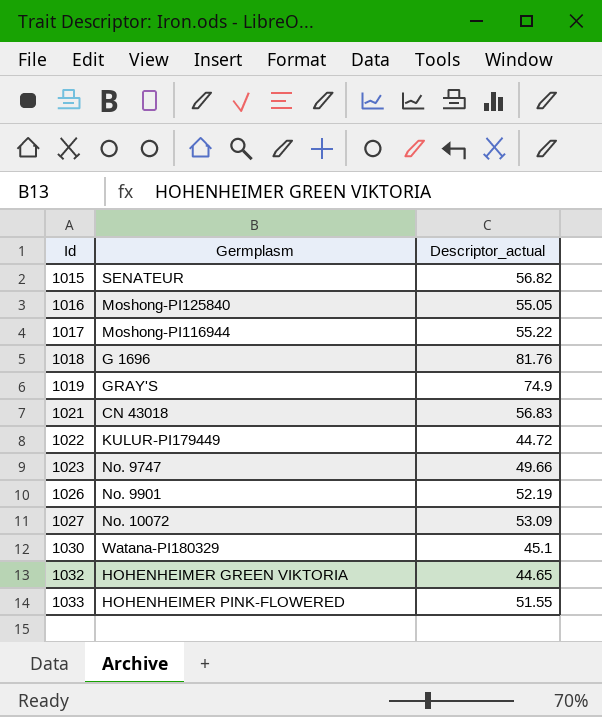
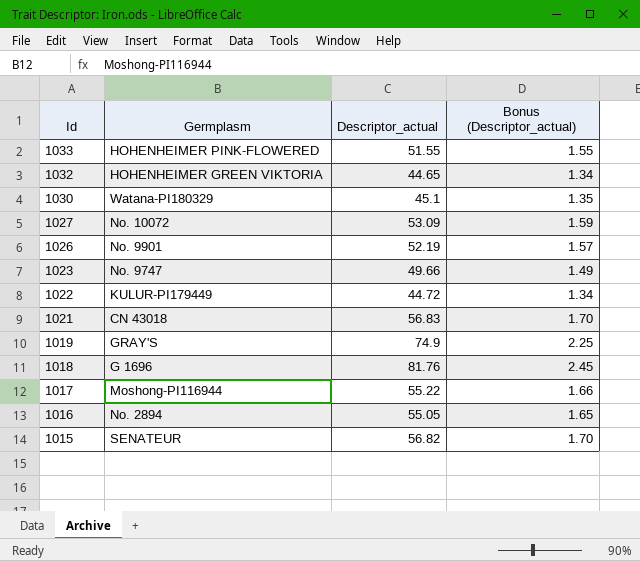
row order: Id ascending -> Id descending
column Bonus (Descriptor_actual) | formula: none -> [Descriptor_actual] * 0.03
1016 | Germplasm: Moshong-PI125840 -> No. 2894

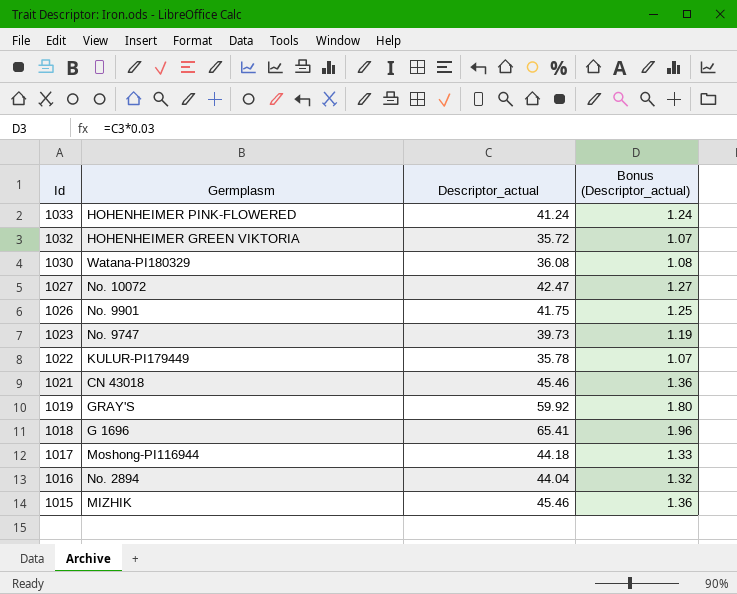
1033 | Descriptor_actual: 51.55 -> 41.24
1033 | Bonus (Descriptor_actual): 1.55 -> 1.24
1032 | Descriptor_actual: 44.65 -> 35.72
1032 | Bonus (Descriptor_actual): 1.34 -> 1.07
1030 | Descriptor_actual: 45.1 -> 36.08
1030 | Bonus (Descriptor_actual): 1.35 -> 1.08
1027 | Descriptor_actual: 53.09 -> 42.47
1027 | Bonus (Descriptor_actual): 1.59 -> 1.27
1026 | Descriptor_actual: 52.19 -> 41.75
1026 | Bonus (Descriptor_actual): 1.57 -> 1.25
1023 | Descriptor_actual: 49.66 -> 39.73
1023 | Bonus (Descriptor_actual): 1.49 -> 1.19
1022 | Descriptor_actual: 44.72 -> 35.78
1022 | Bonus (Descriptor_actual): 1.34 -> 1.07
1021 | Descriptor_actual: 56.83 -> 45.46
1021 | Bonus (Descriptor_actual): 1.70 -> 1.36
1019 | Descriptor_actual: 74.9 -> 59.92
1019 | Bonus (Descriptor_actual): 2.25 -> 1.80
1018 | Descriptor_actual: 81.76 -> 65.41
1018 | Bonus (Descriptor_actual): 2.45 -> 1.96
1017 | Descriptor_actual: 55.22 -> 44.18
1017 | Bonus (Descriptor_actual): 1.66 -> 1.33
1016 | Descriptor_actual: 55.05 -> 44.04
1016 | Bonus (Descriptor_actual): 1.65 -> 1.32
1015 | Germplasm: SENATEUR -> MIZHIK
1015 | Descriptor_actual: 56.82 -> 45.46
1015 | Bonus (Descriptor_actual): 1.70 -> 1.36

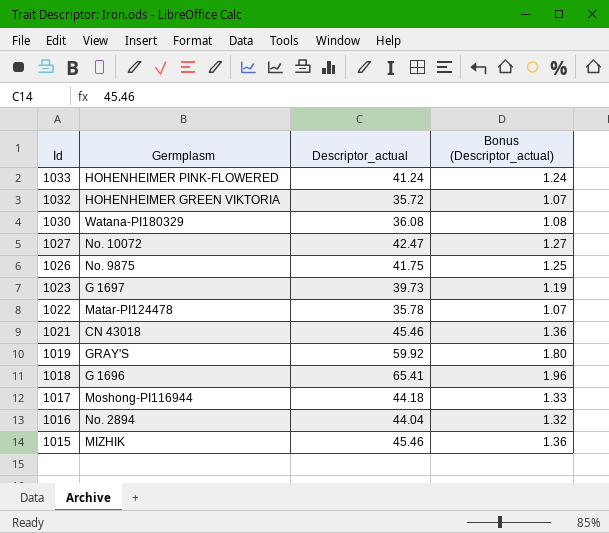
1026 | Germplasm: No. 9901 -> No. 9875
1023 | Germplasm: No. 9747 -> G 1697
1022 | Germplasm: KULUR-PI179449 -> Matar-PI124478

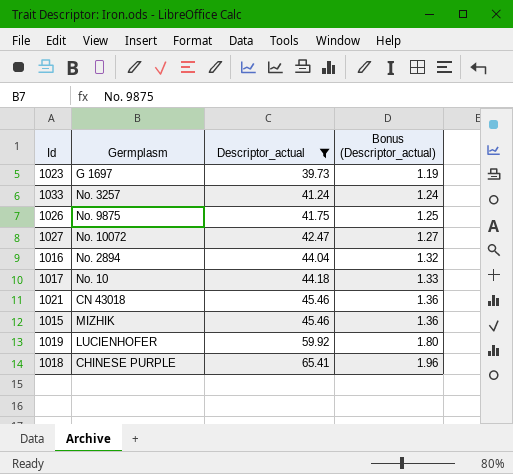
filter: none -> Descriptor_actual >= 39.73
row order: Id descending -> Descriptor_actual ascending
1033 | Germplasm: HOHENHEIMER PINK-FLOWERED -> No. 3257
1017 | Germplasm: Moshong-PI116944 -> No. 10
1019 | Germplasm: GRAY'S -> LUCIENHOFER
1018 | Germplasm: G 1696 -> CHINESE PURPLE

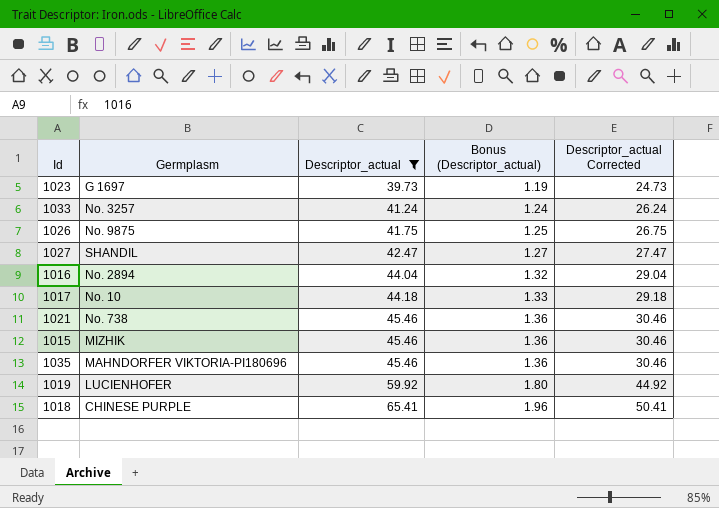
column Descriptor_actual Corrected | formula: none -> [Descriptor_actual] - 15
1027 | Germplasm: No. 10072 -> SHANDIL
1021 | Germplasm: CN 43018 -> No. 738
row 1035: none -> MAHNDORFER VIKTORIA-PI180696 | 45.46 | 1.36 | 30.46

